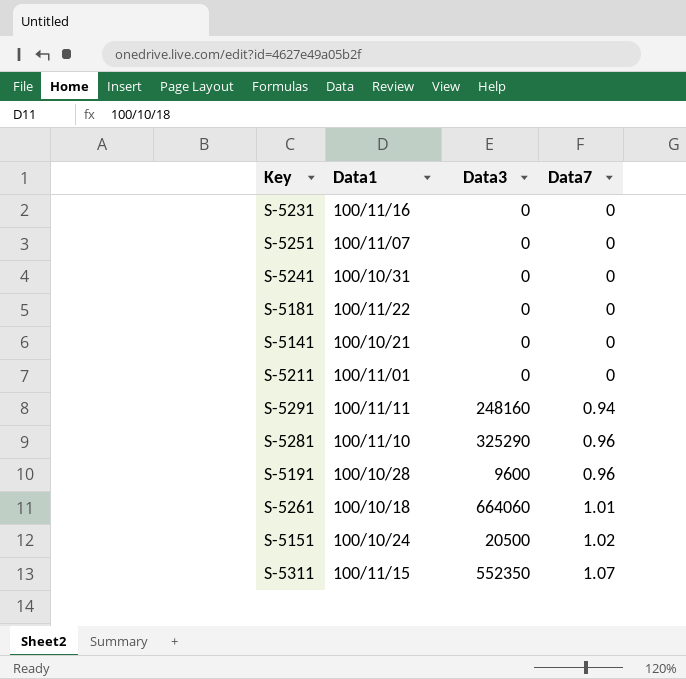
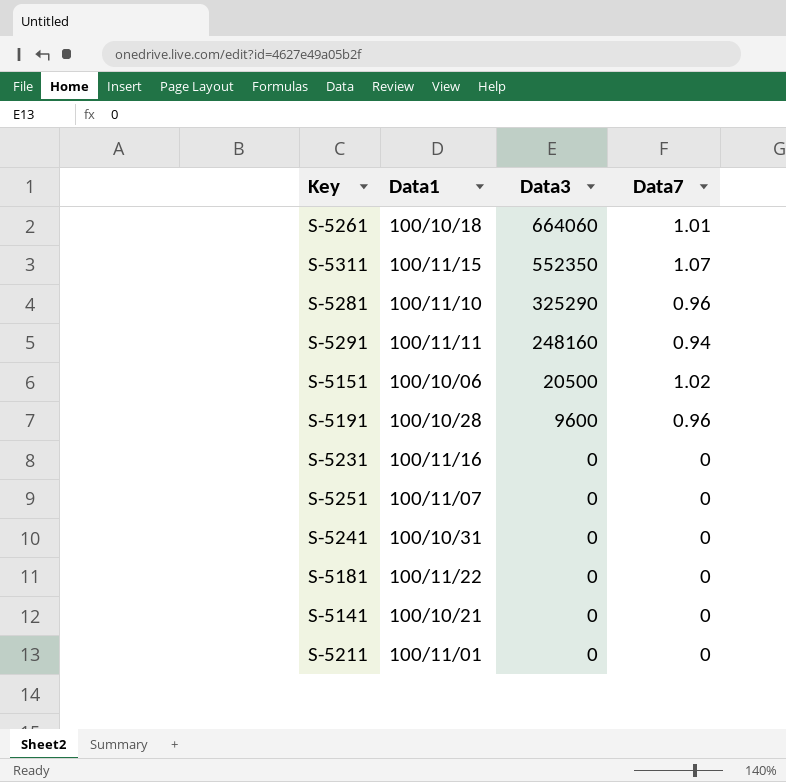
row order: Data7 ascending -> Data3 descending
S-5151 | Data1: 100/10/24 -> 100/10/06

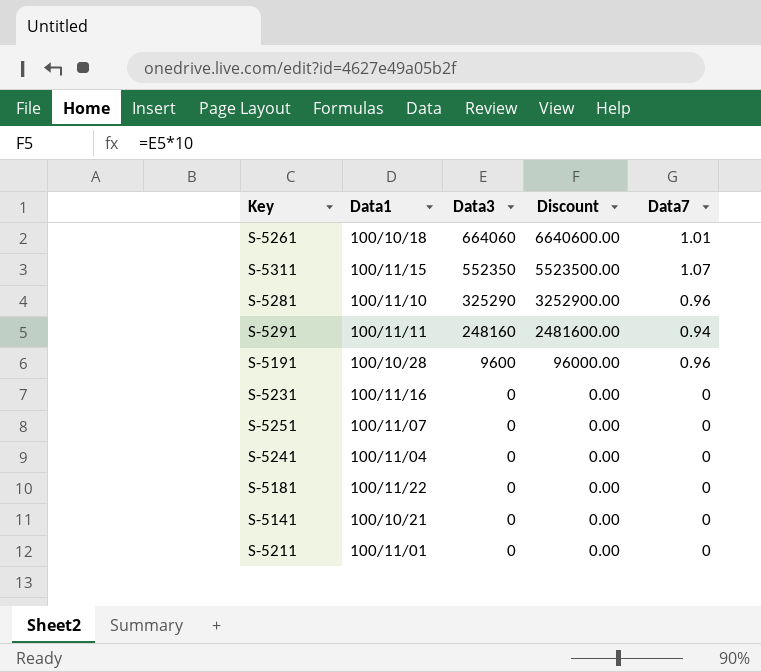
column Discount | formula: none -> [Data3] * 10
row S-5151: 100/10/06 | 20500 | 1.02 -> none
S-5241 | Data1: 100/10/31 -> 100/11/04

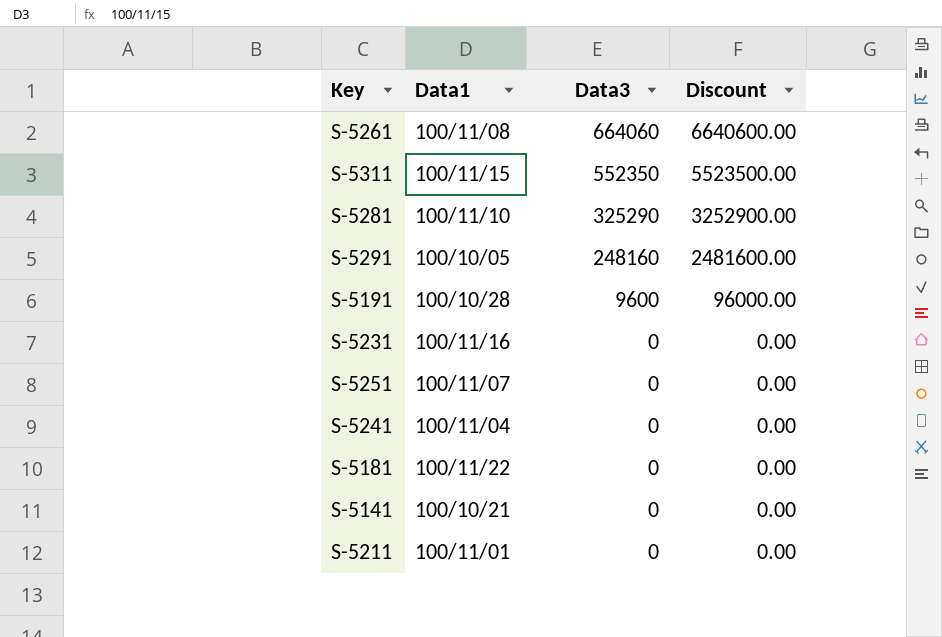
column Data7 | position: 5 -> none
S-5261 | Data1: 100/10/18 -> 100/11/08
S-5291 | Data1: 100/11/11 -> 100/10/05

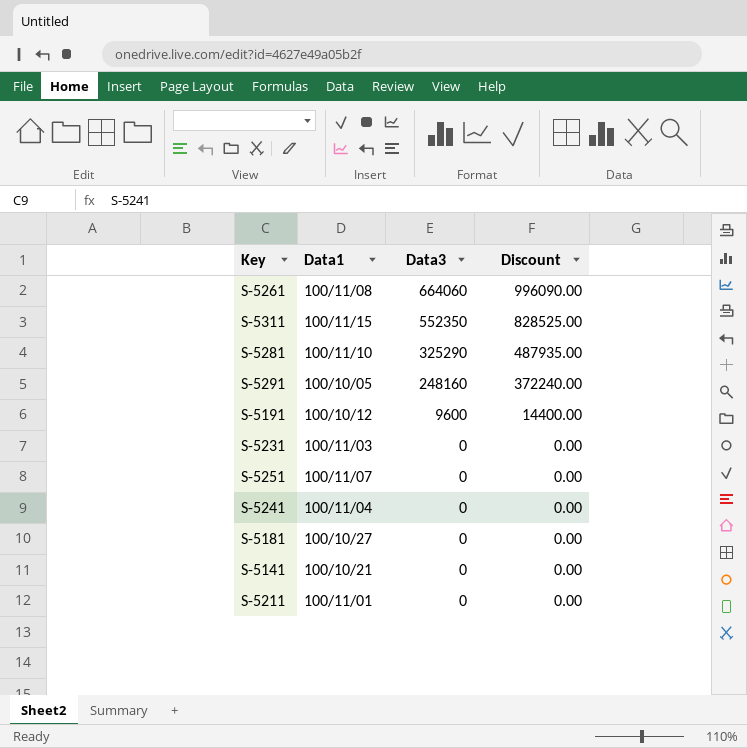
column Discount | formula: [Data3] * 10 -> [Data3] * 1.5
S-5191 | Data1: 100/10/28 -> 100/10/12
S-5231 | Data1: 100/11/16 -> 100/11/03
S-5181 | Data1: 100/11/22 -> 100/10/27

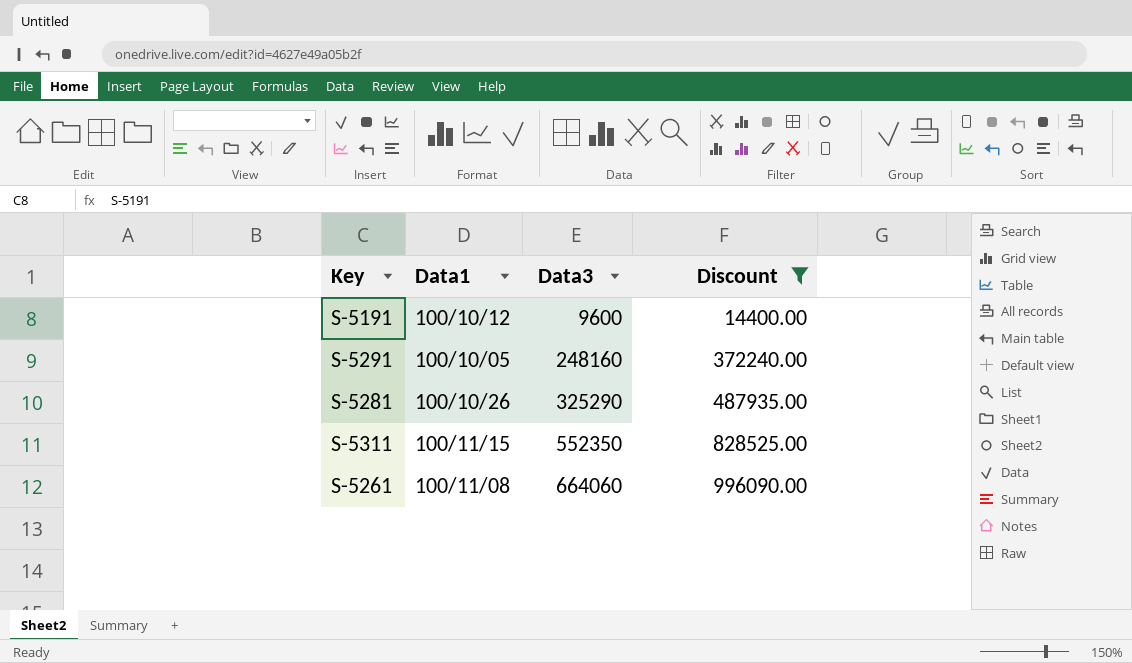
filter: none -> Discount != 0.00
row order: Data3 descending -> Data3 ascending
S-5281 | Data1: 100/11/10 -> 100/10/26

